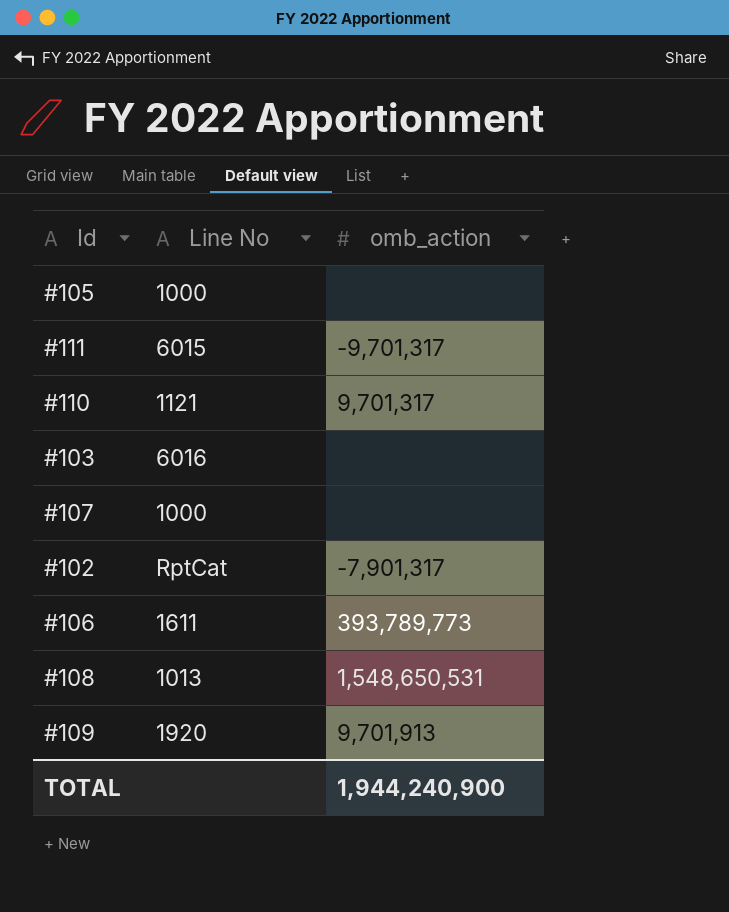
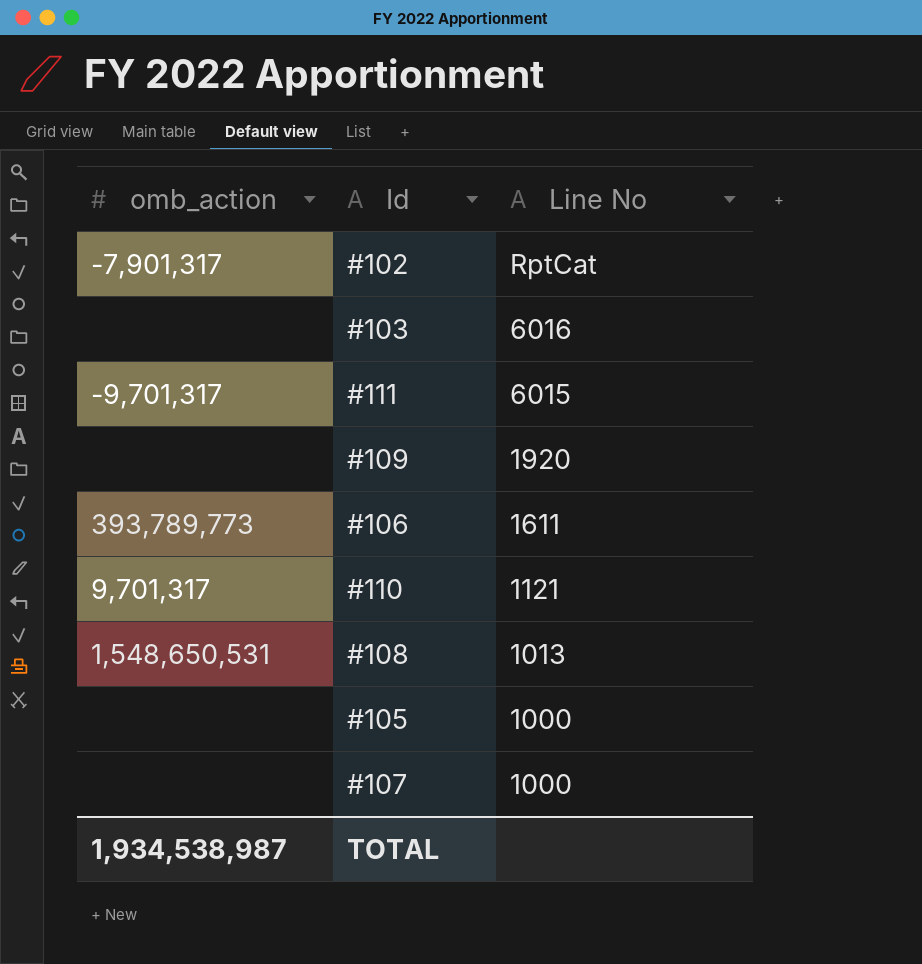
row order: none -> Line No descending
column omb_action | position: 3 -> 1
#109 | omb_action: 9,701,913 -> none
TOTAL | omb_action: 1,944,240,900 -> 1,934,538,987

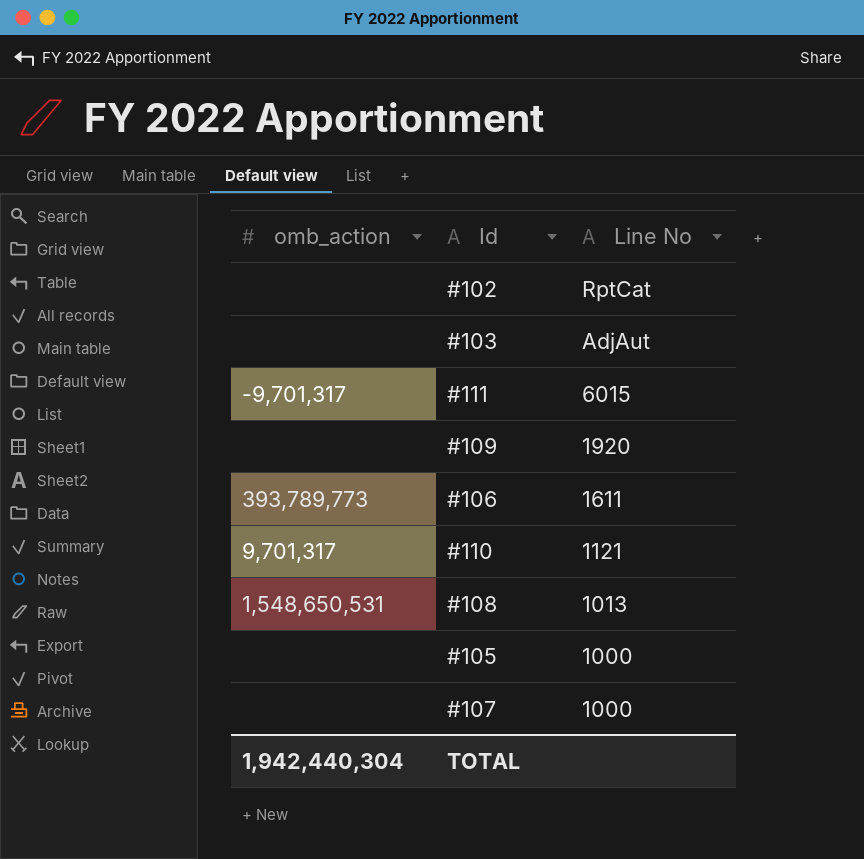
#102 | omb_action: -7,901,317 -> none
#103 | Line No: 6016 -> AdjAut
TOTAL | omb_action: 1,934,538,987 -> 1,942,440,304

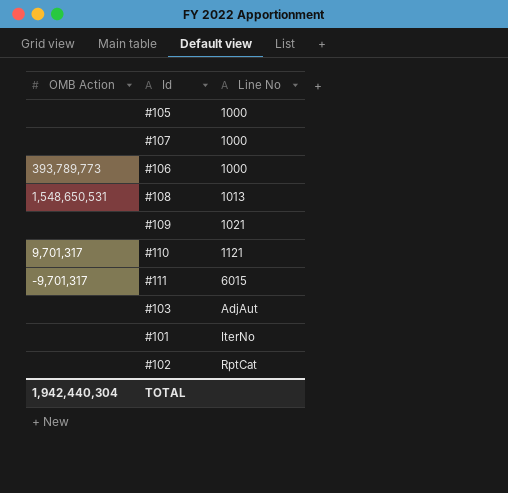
row order: Line No descending -> Line No ascending
column name: omb_action -> OMB Action
#106 | Line No: 1611 -> 1000
#109 | Line No: 1920 -> 1021
row #101: none -> none | IterNo

